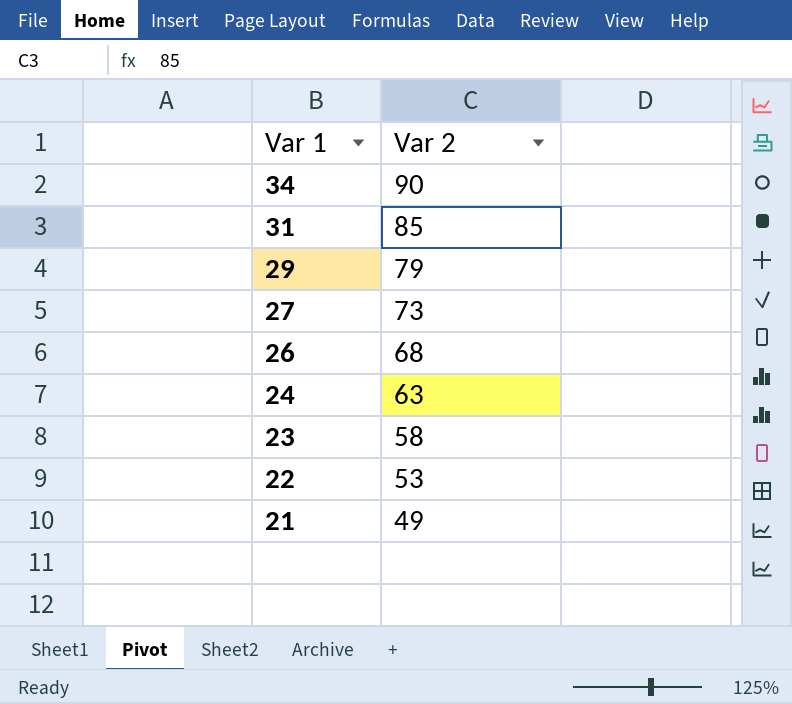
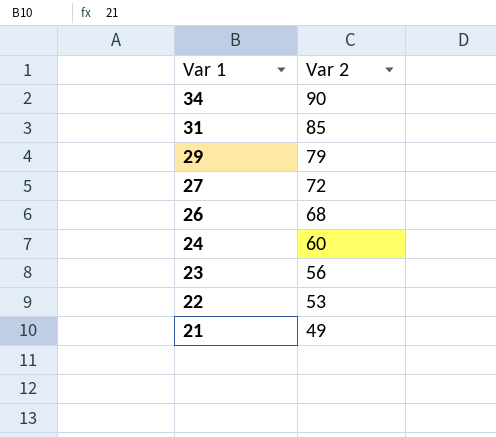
27 | Var 2: 73 -> 72
24 | Var 2: 63 -> 60
23 | Var 2: 58 -> 56

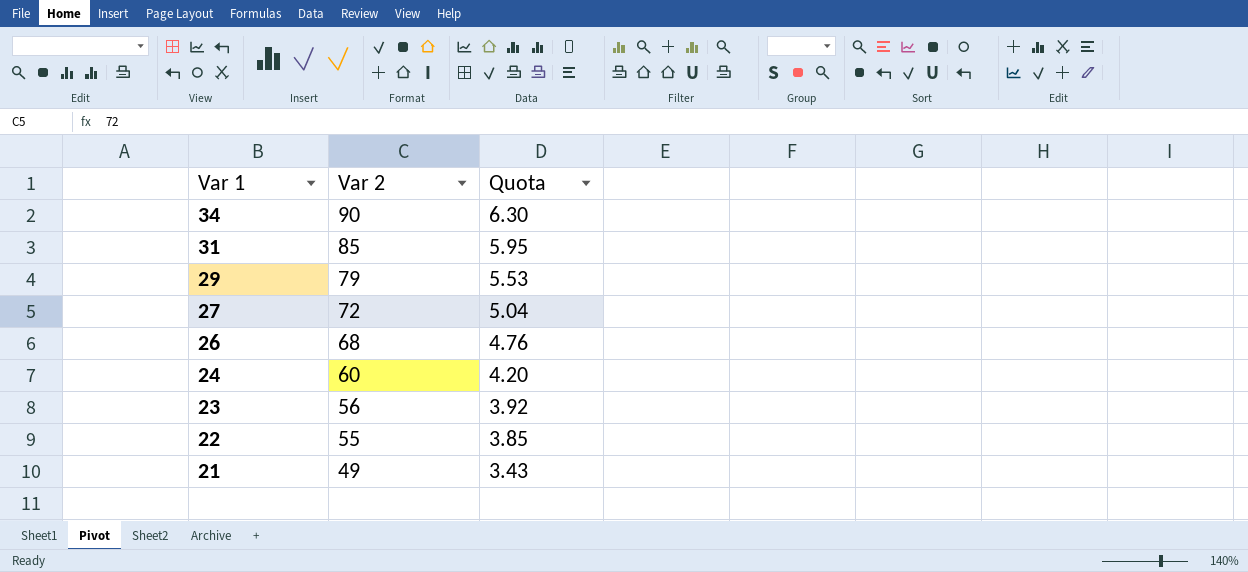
column Quota | formula: none -> [Var 2] * 0.07
22 | Var 2: 53 -> 55

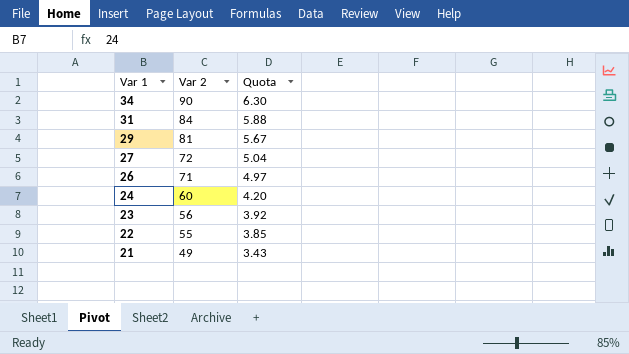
31 | Var 2: 85 -> 84
31 | Quota: 5.95 -> 5.88
29 | Var 2: 79 -> 81
29 | Quota: 5.53 -> 5.67
26 | Var 2: 68 -> 71
26 | Quota: 4.76 -> 4.97

